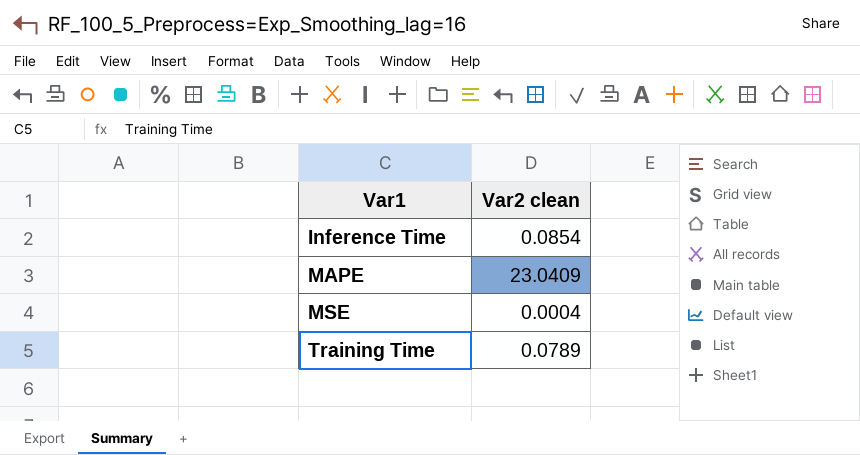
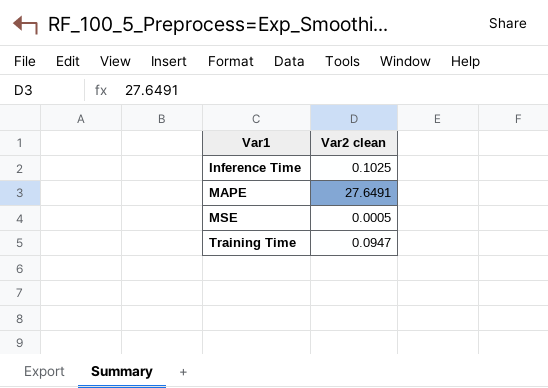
Inference Time | Var2 clean: 0.0854 -> 0.1025
MAPE | Var2 clean: 23.0409 -> 27.6491
MSE | Var2 clean: 0.0004 -> 0.0005
Training Time | Var2 clean: 0.0789 -> 0.0947

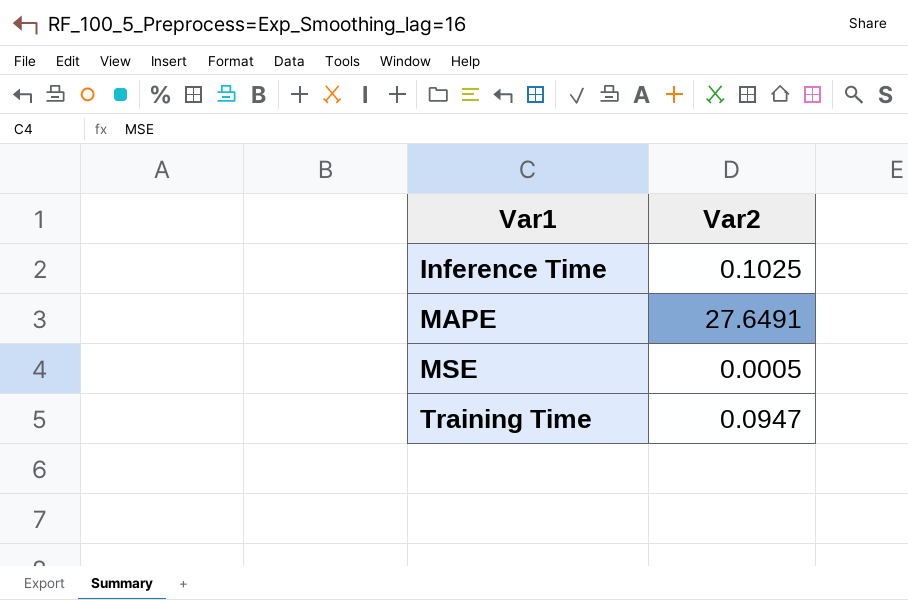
column name: Var2 clean -> Var2

